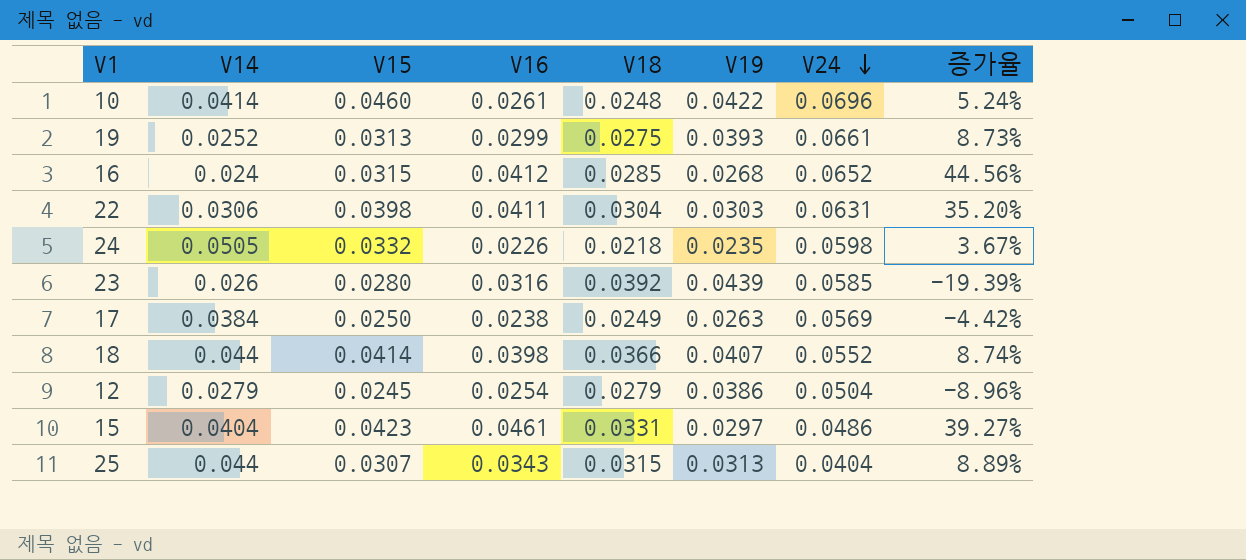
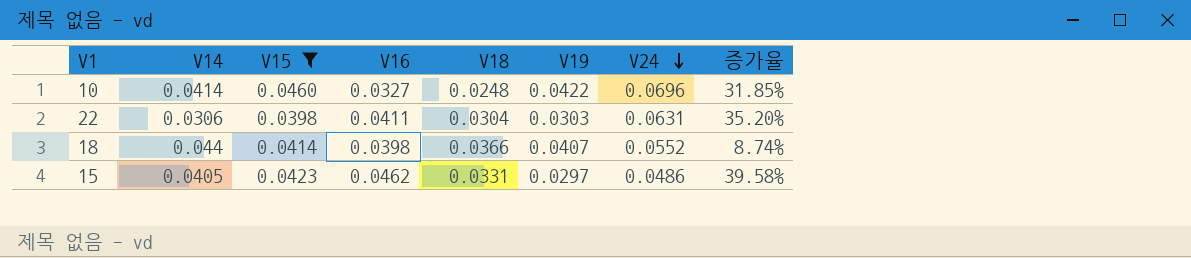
filter: none -> V15 >= 0.0398
10 | V16: 0.0261 -> 0.0327
10 | 증가율: 5.24% -> 31.85%
15 | V14: 0.0404 -> 0.0405
15 | V16: 0.0461 -> 0.0462
15 | 증가율: 39.27% -> 39.58%

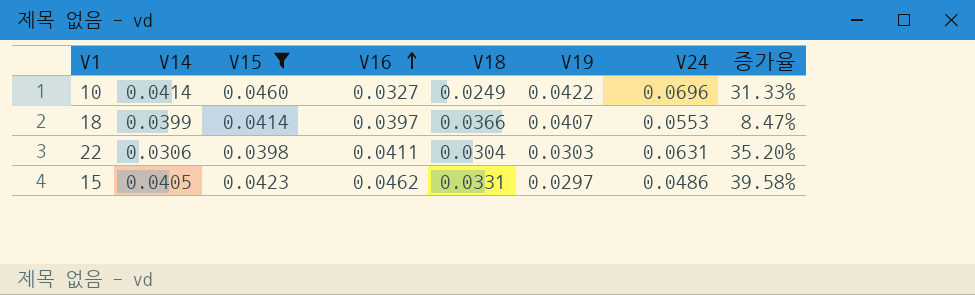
row order: V24 descending -> V16 ascending
10 | V18: 0.0248 -> 0.0249
10 | 증가율: 31.85% -> 31.33%
18 | V14: 0.044 -> 0.0399
18 | V16: 0.0398 -> 0.0397
18 | V24: 0.0552 -> 0.0553
18 | 증가율: 8.74% -> 8.47%

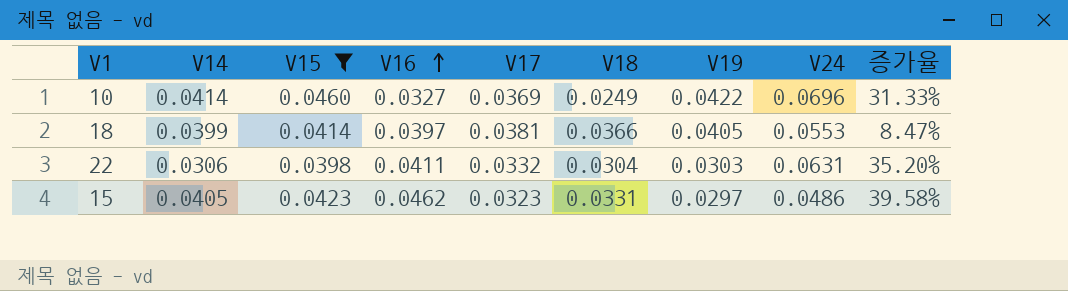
column V17 | position: none -> 5
18 | V19: 0.0407 -> 0.0405

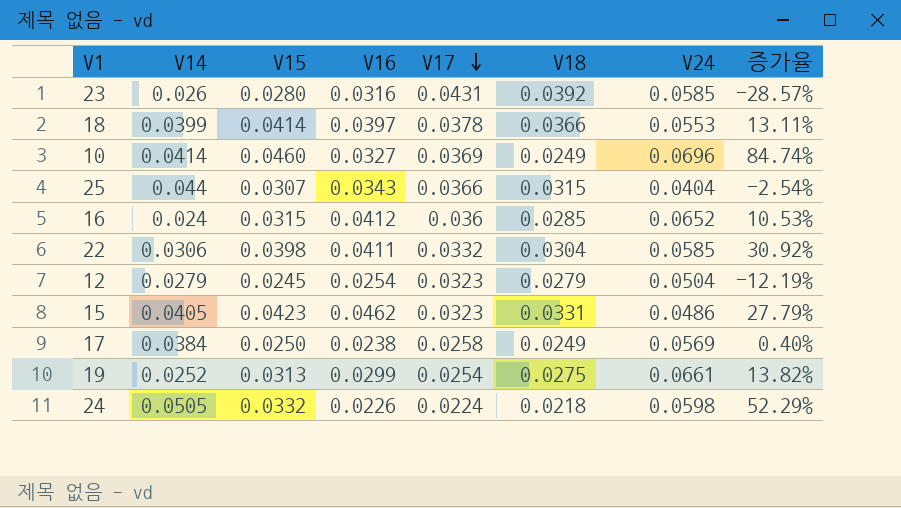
filter: V15 >= 0.0398 -> none
row order: V16 ascending -> V17 descending
column V19 | position: 7 -> none
column 증가율 | formula: ([V16] - [V18]) / [V18] -> ([V15] - [V18]) / [V18]
18 | V17: 0.0381 -> 0.0378
22 | V24: 0.0631 -> 0.0585

